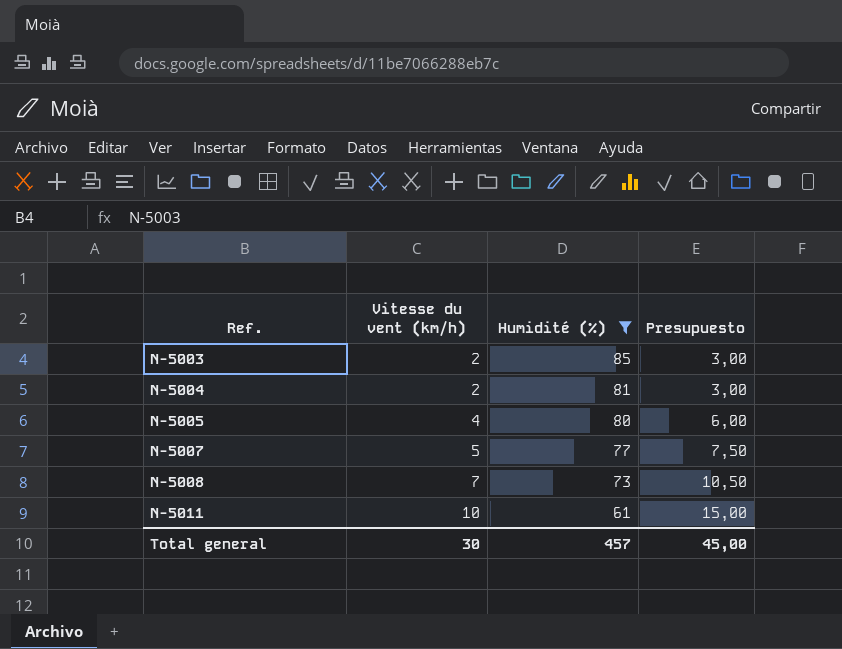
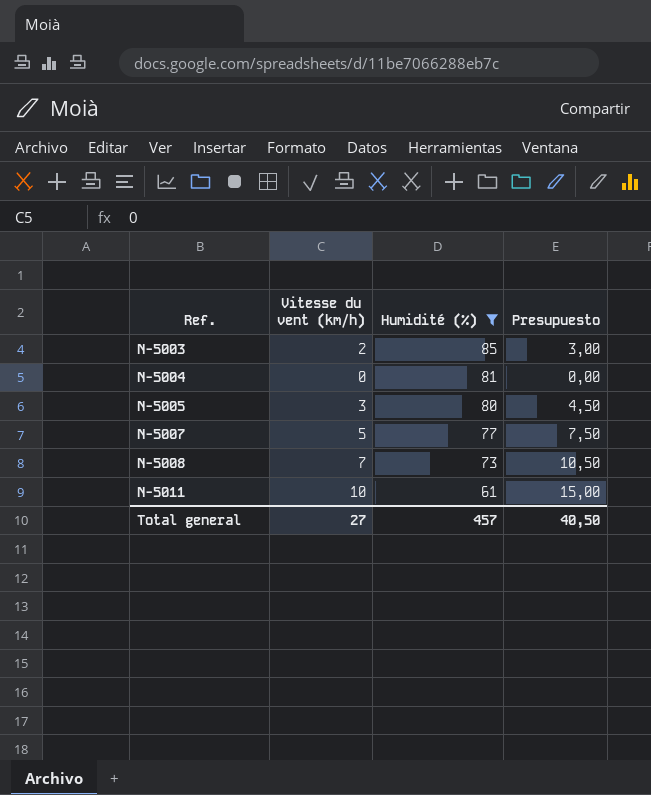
N-5004 | Vitesse du vent (km/h): 2 -> 0
N-5004 | Presupuesto: 3,00 -> 0,00
N-5005 | Vitesse du vent (km/h): 4 -> 3
N-5005 | Presupuesto: 6,00 -> 4,50
Total general | Vitesse du vent (km/h): 30 -> 27
Total general | Presupuesto: 45,00 -> 40,50

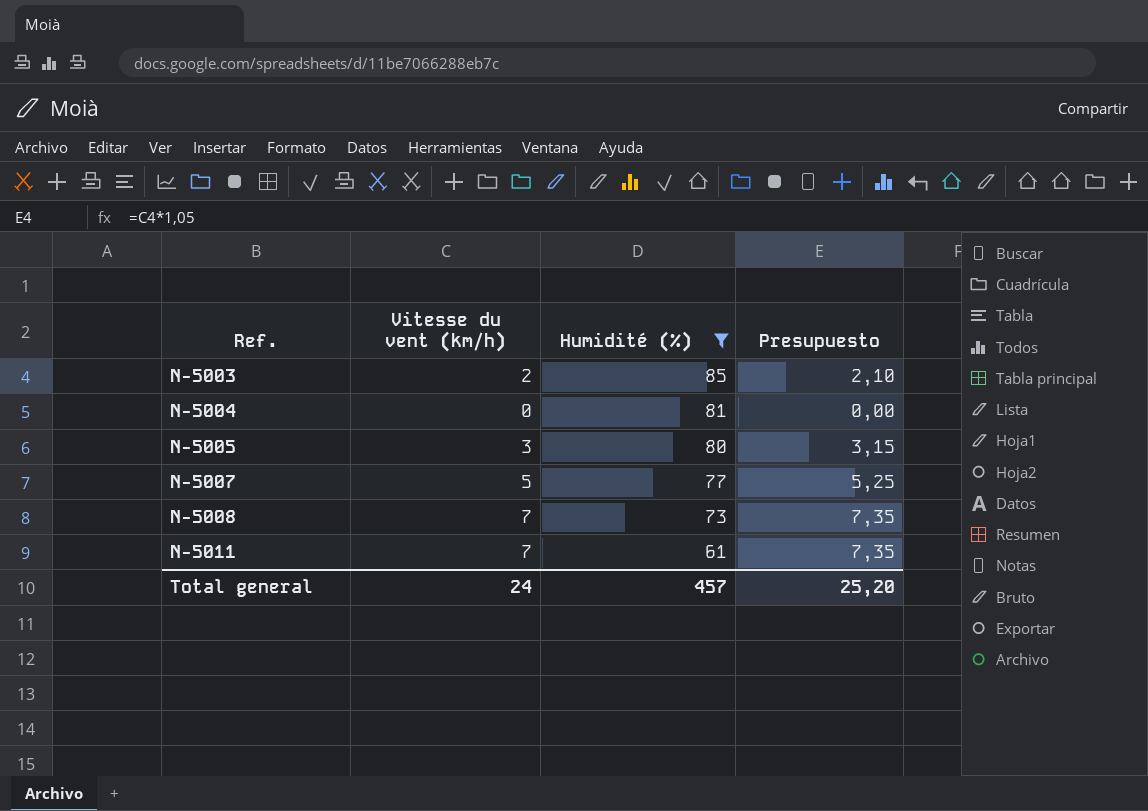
column Presupuesto | formula: [Vitesse du vent (km/h)] * 1,5 -> [Vitesse du vent (km/h)] * 1,05
N-5011 | Vitesse du vent (km/h): 10 -> 7
Total general | Vitesse du vent (km/h): 27 -> 24
Total general | Presupuesto: 40,50 -> 25,20

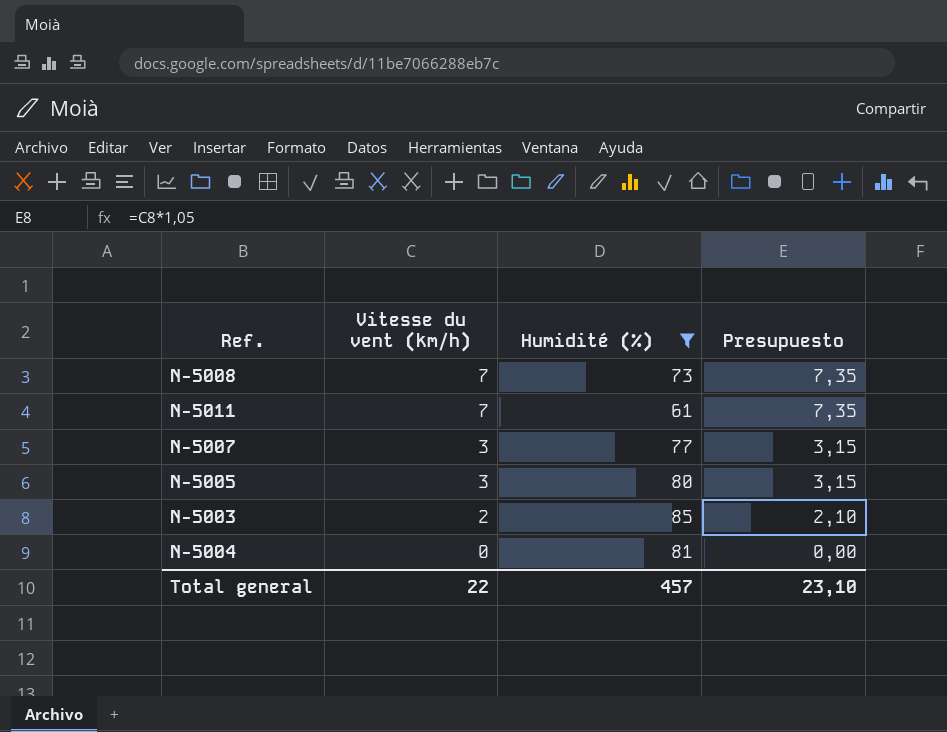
row order: Ref. ascending -> Vitesse du vent (km/h) descending
N-5007 | Vitesse du vent (km/h): 5 -> 3
N-5007 | Presupuesto: 5,25 -> 3,15
Total general | Vitesse du vent (km/h): 24 -> 22
Total general | Presupuesto: 25,20 -> 23,10

